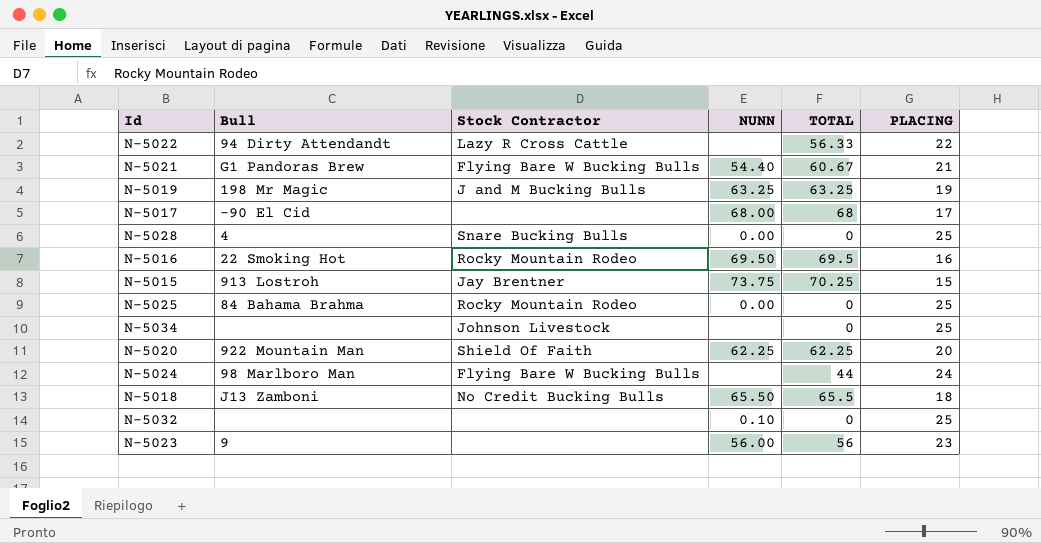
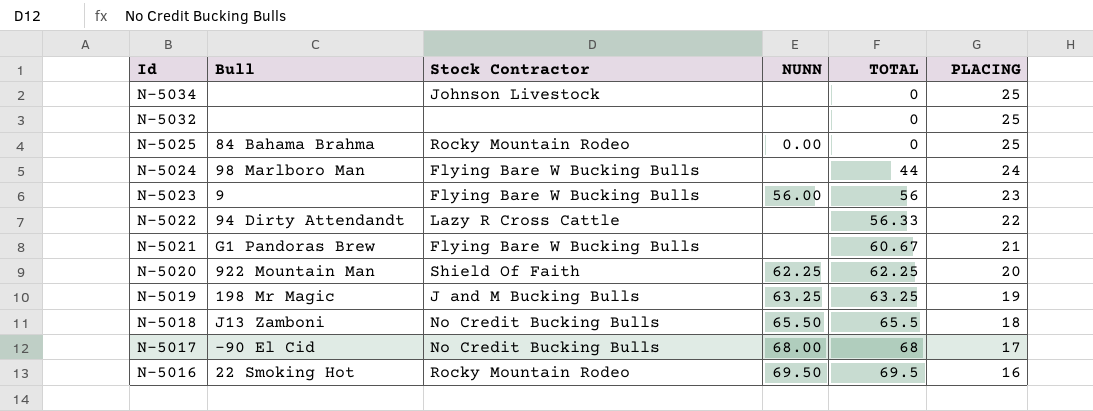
row order: none -> Id descending
row N-5028: 4 | Snare Bucking Bulls | 0.00 | 0 | 25 -> none
row N-5015: 913 Lostroh | Jay Brentner | 73.75 | 70.25 | 15 -> none
N-5032 | NUNN: 0.10 -> none
N-5023 | Stock Contractor: none -> Flying Bare W Bucking Bulls
N-5021 | NUNN: 54.40 -> none
N-5017 | Stock Contractor: none -> No Credit Bucking Bulls

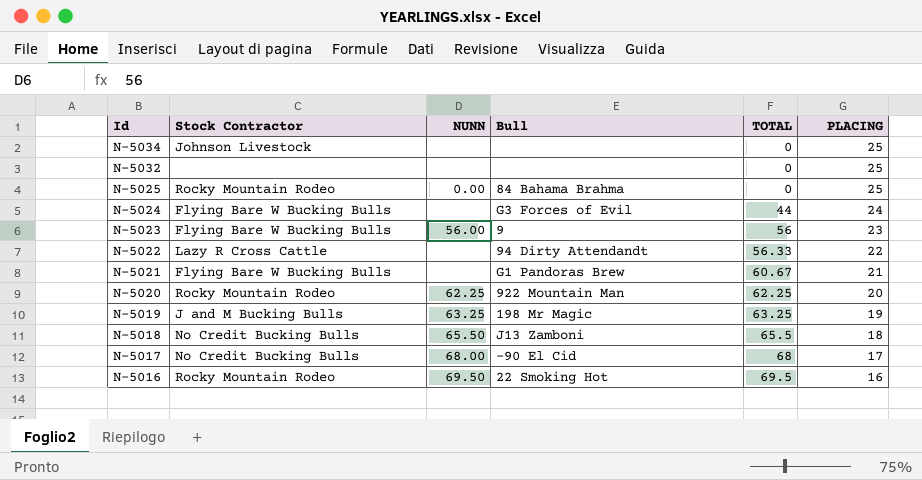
column Bull | position: 2 -> 4
N-5024 | Bull: 98 Marlboro Man -> G3 Forces of Evil
N-5020 | Stock Contractor: Shield Of Faith -> Rocky Mountain Rodeo

